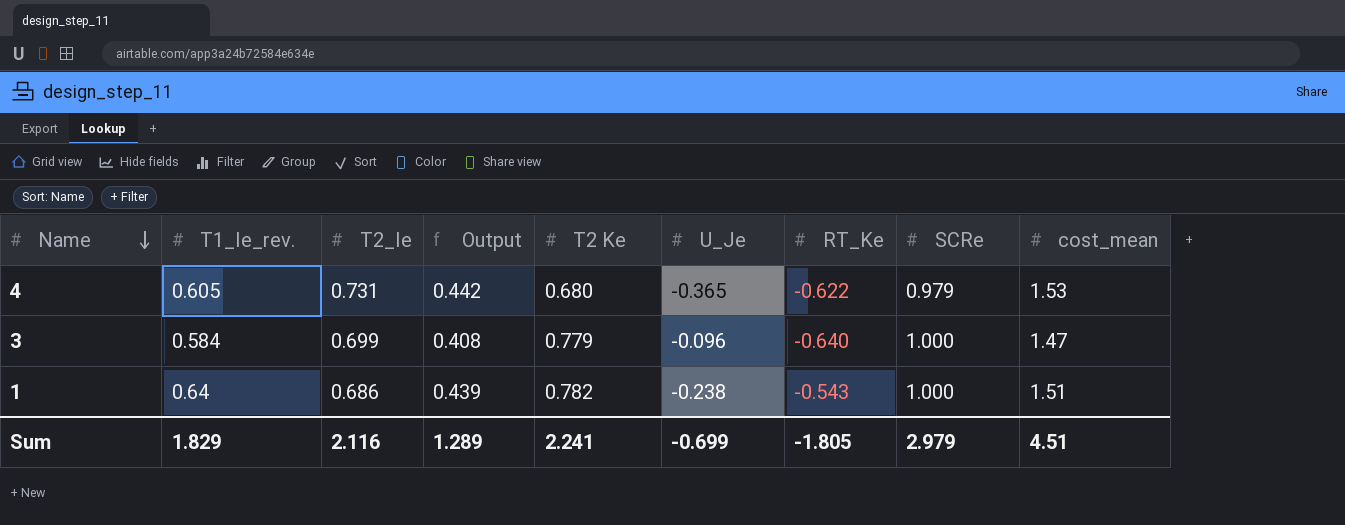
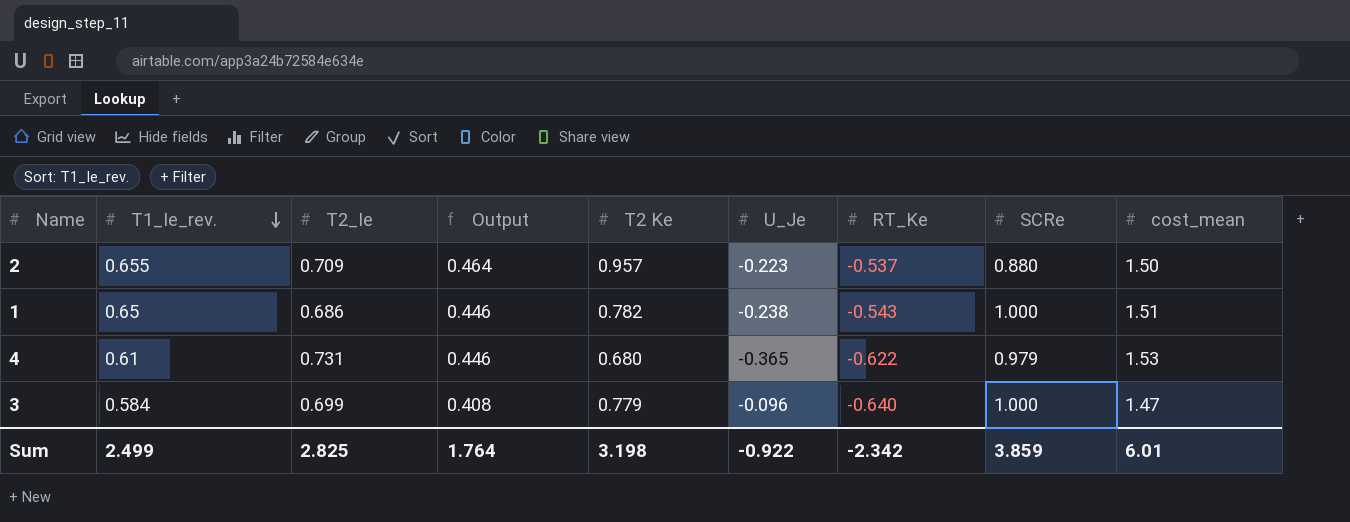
row order: Name descending -> T1_Ie_rev. descending
row 2: none -> 0.655 | 0.709 | 0.464 | 0.957 | -0.223 | -0.537 | 0.880 | 1.50
1 | T1_Ie_rev.: 0.64 -> 0.65
1 | Output: 0.439 -> 0.446
4 | T1_Ie_rev.: 0.605 -> 0.61
4 | Output: 0.442 -> 0.446
Sum | T1_Ie_rev.: 1.829 -> 2.499
Sum | T2_Ie: 2.116 -> 2.825
Sum | Output: 1.289 -> 1.764
Sum | T2 Ke: 2.241 -> 3.198
Sum | U_Je: -0.699 -> -0.922
Sum | RT_Ke: -1.805 -> -2.342
Sum | SCRe: 2.979 -> 3.859
Sum | cost_mean: 4.51 -> 6.01

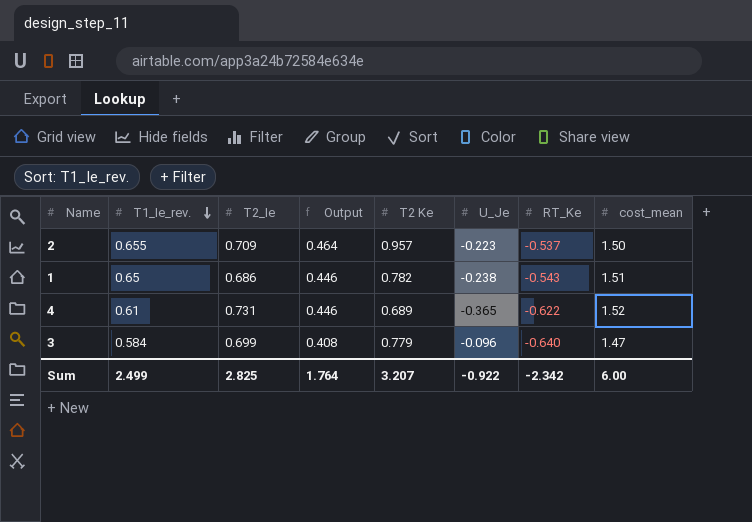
column SCRe | position: 8 -> none
4 | T2 Ke: 0.680 -> 0.689
4 | cost_mean: 1.53 -> 1.52
Sum | T2 Ke: 3.198 -> 3.207
Sum | cost_mean: 6.01 -> 6.00

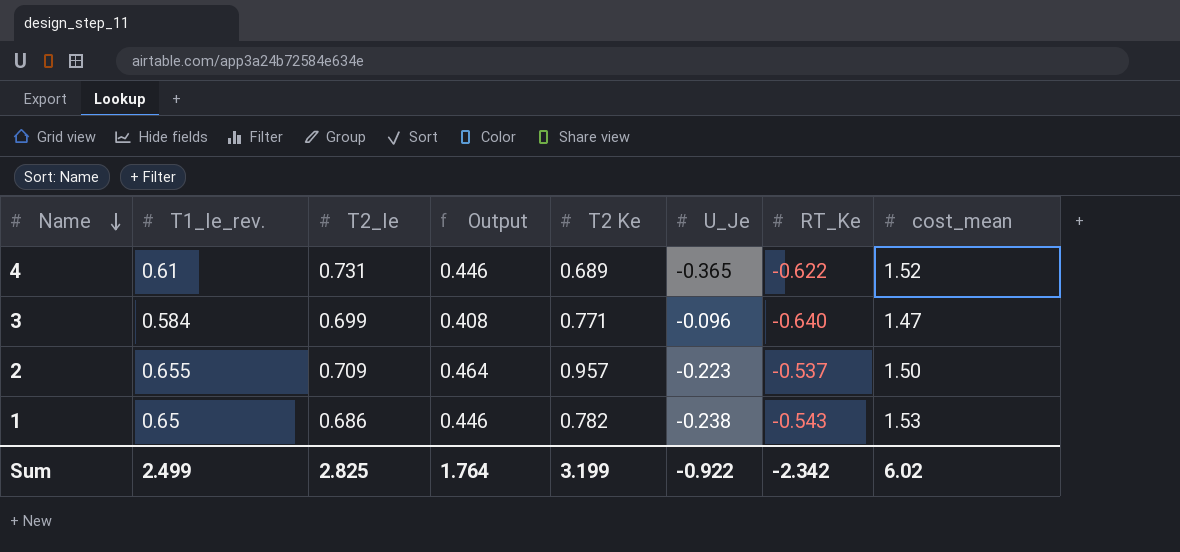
row order: T1_Ie_rev. descending -> Name descending
3 | T2 Ke: 0.779 -> 0.771
1 | cost_mean: 1.51 -> 1.53
Sum | T2 Ke: 3.207 -> 3.199
Sum | cost_mean: 6.00 -> 6.02

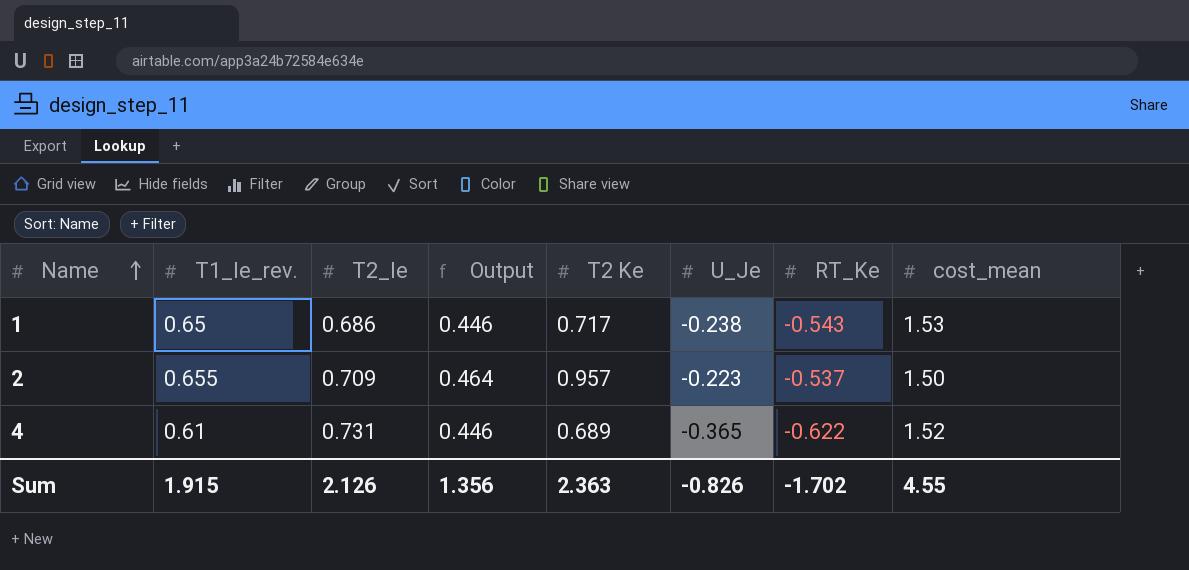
row order: Name descending -> Name ascending
row 3: 0.584 | 0.699 | 0.408 | 0.771 | -0.096 | -0.640 | 1.47 -> none
1 | T2 Ke: 0.782 -> 0.717
Sum | T1_Ie_rev.: 2.499 -> 1.915
Sum | T2_Ie: 2.825 -> 2.126
Sum | Output: 1.764 -> 1.356
Sum | T2 Ke: 3.199 -> 2.363
Sum | U_Je: -0.922 -> -0.826
Sum | RT_Ke: -2.342 -> -1.702
Sum | cost_mean: 6.02 -> 4.55

